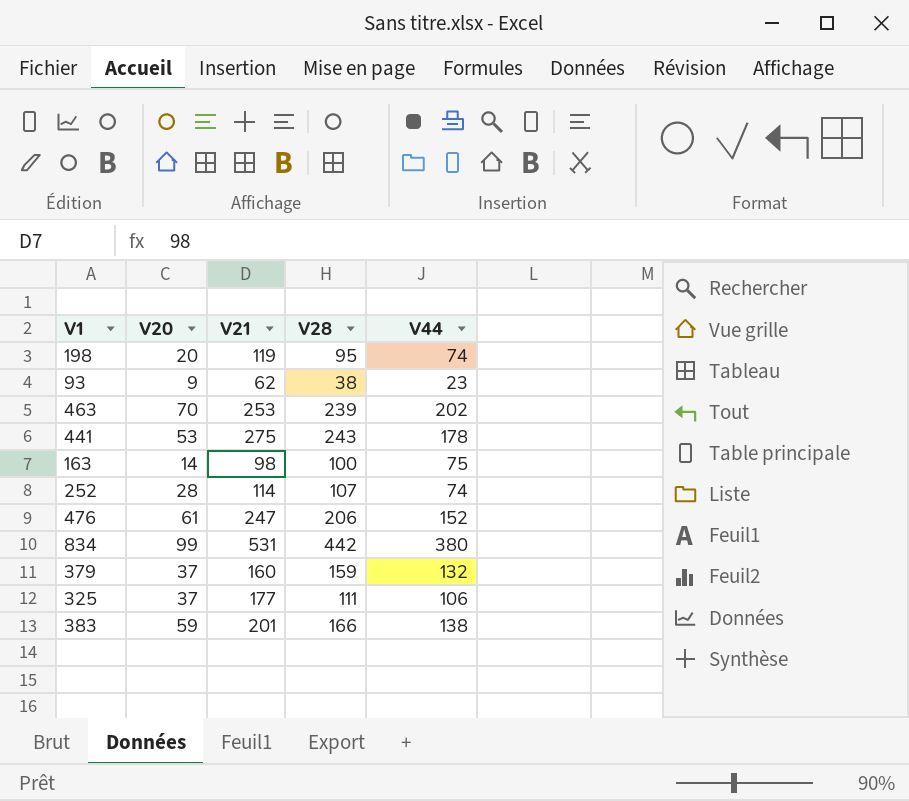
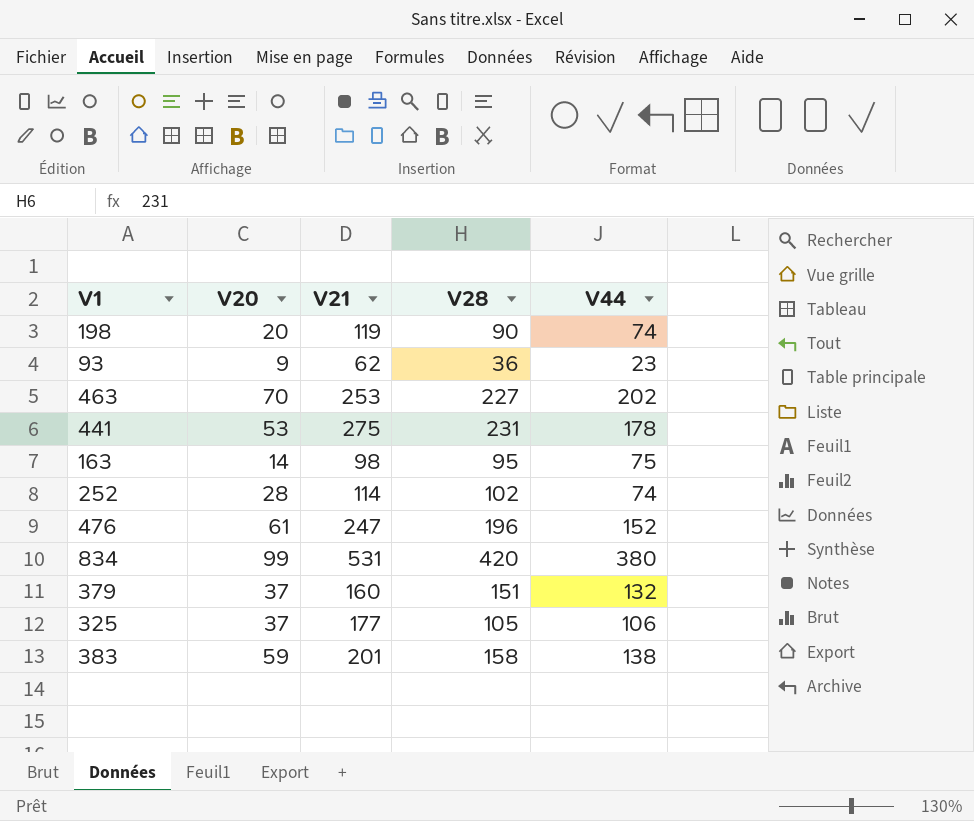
198 | V28: 95 -> 90
93 | V28: 38 -> 36
463 | V28: 239 -> 227
441 | V28: 243 -> 231
163 | V28: 100 -> 95
252 | V28: 107 -> 102
476 | V28: 206 -> 196
834 | V28: 442 -> 420
379 | V28: 159 -> 151
325 | V28: 111 -> 105
383 | V28: 166 -> 158

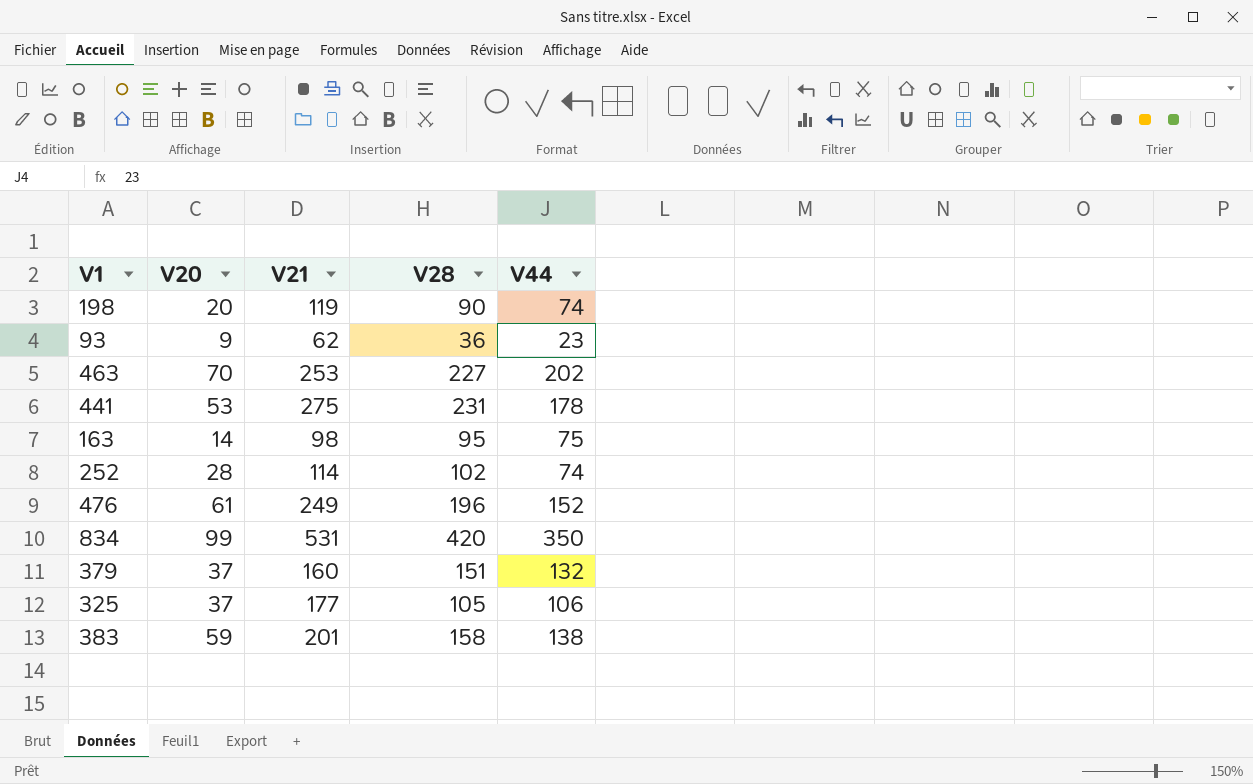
476 | V21: 247 -> 249
834 | V44: 380 -> 350

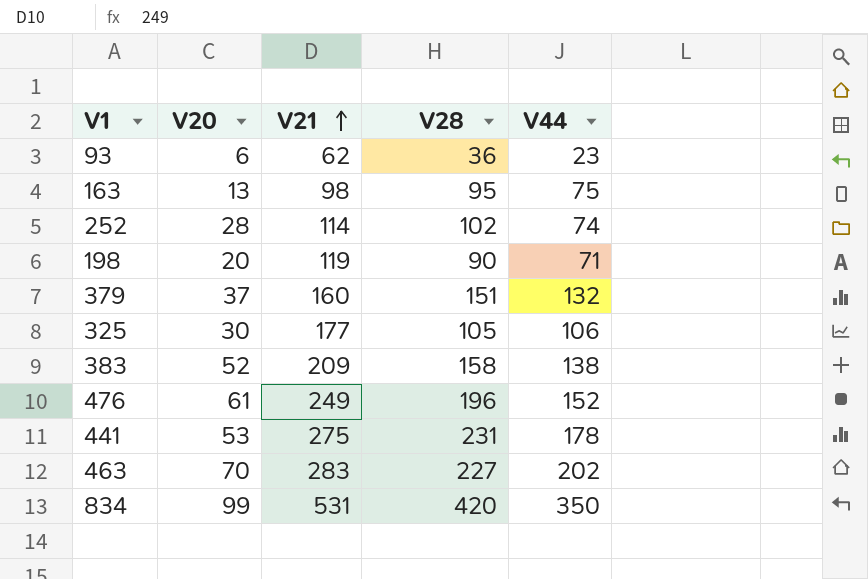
row order: none -> V21 ascending
93 | V20: 9 -> 6
163 | V20: 14 -> 13
198 | V44: 74 -> 71
325 | V20: 37 -> 30
383 | V20: 59 -> 52
383 | V21: 201 -> 209
463 | V21: 253 -> 283

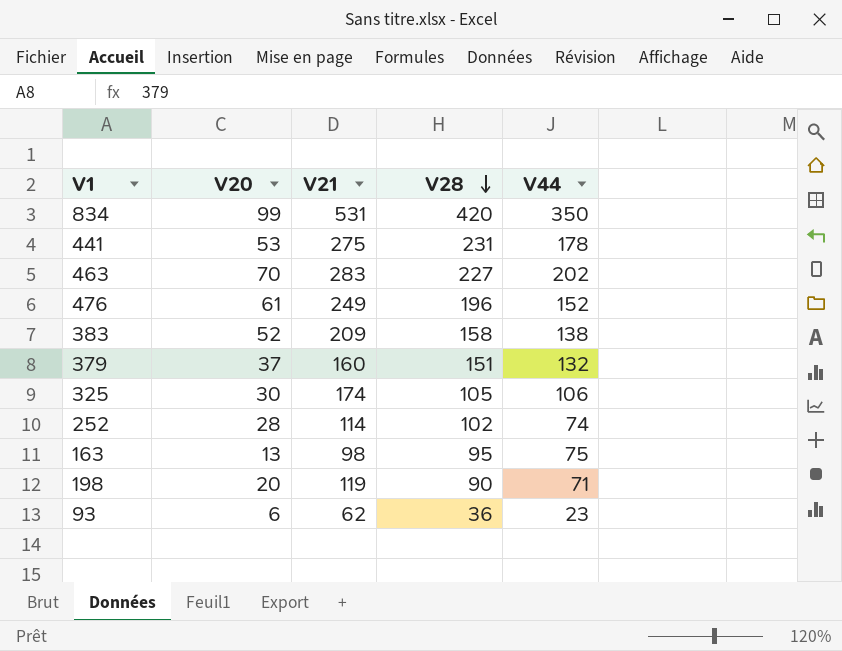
row order: V21 ascending -> V28 descending
325 | V21: 177 -> 174

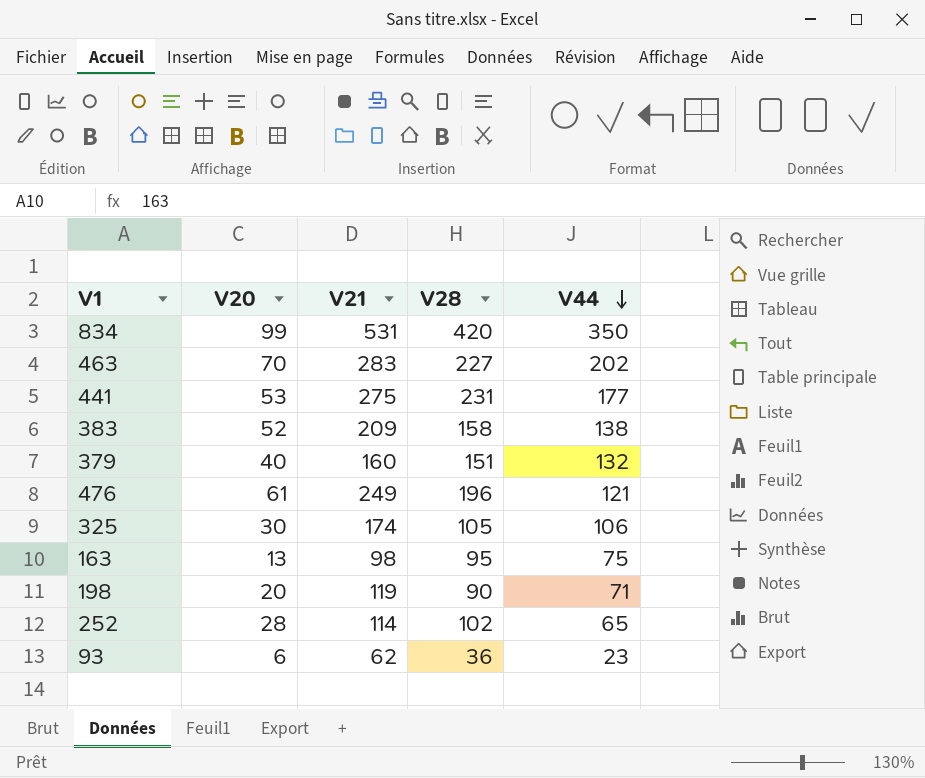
row order: V28 descending -> V44 descending
441 | V44: 178 -> 177
379 | V20: 37 -> 40
476 | V44: 152 -> 121
252 | V44: 74 -> 65

